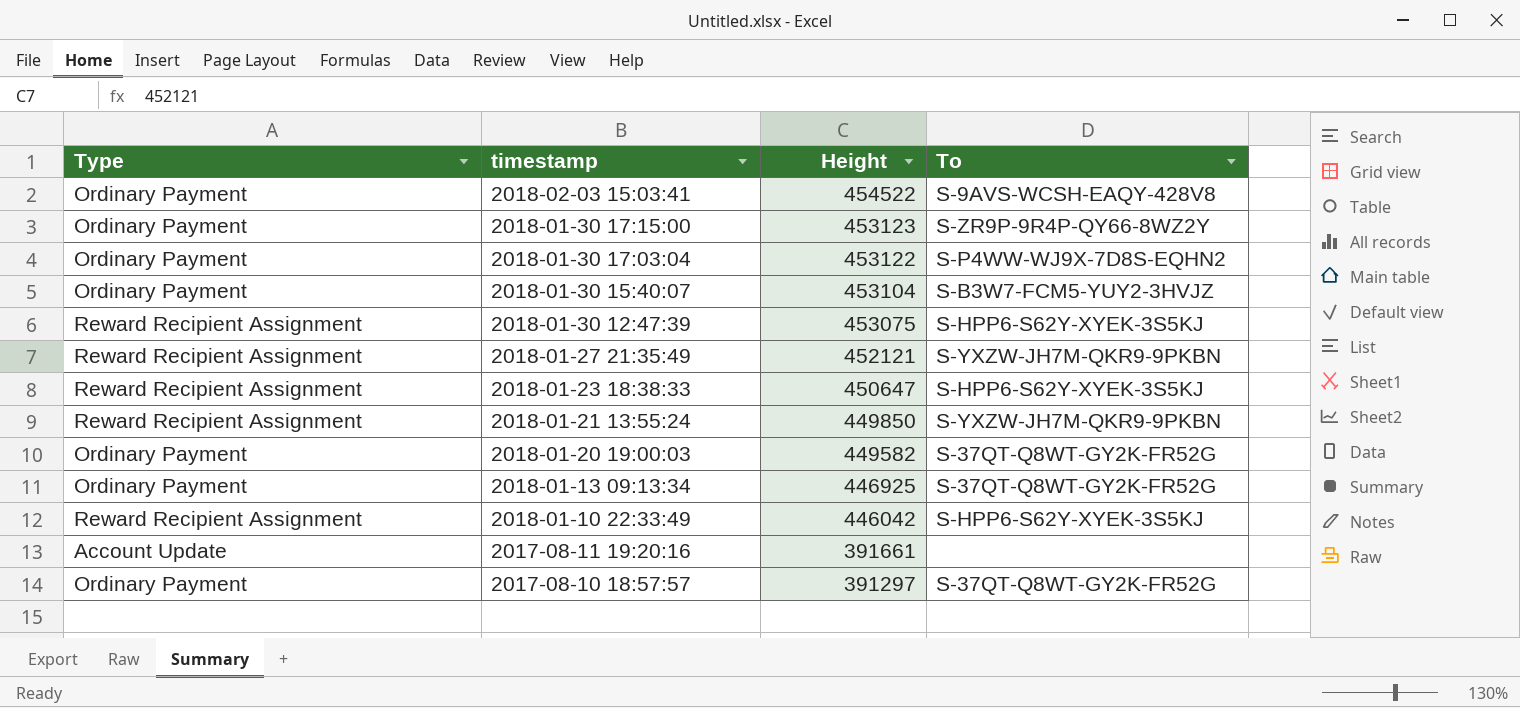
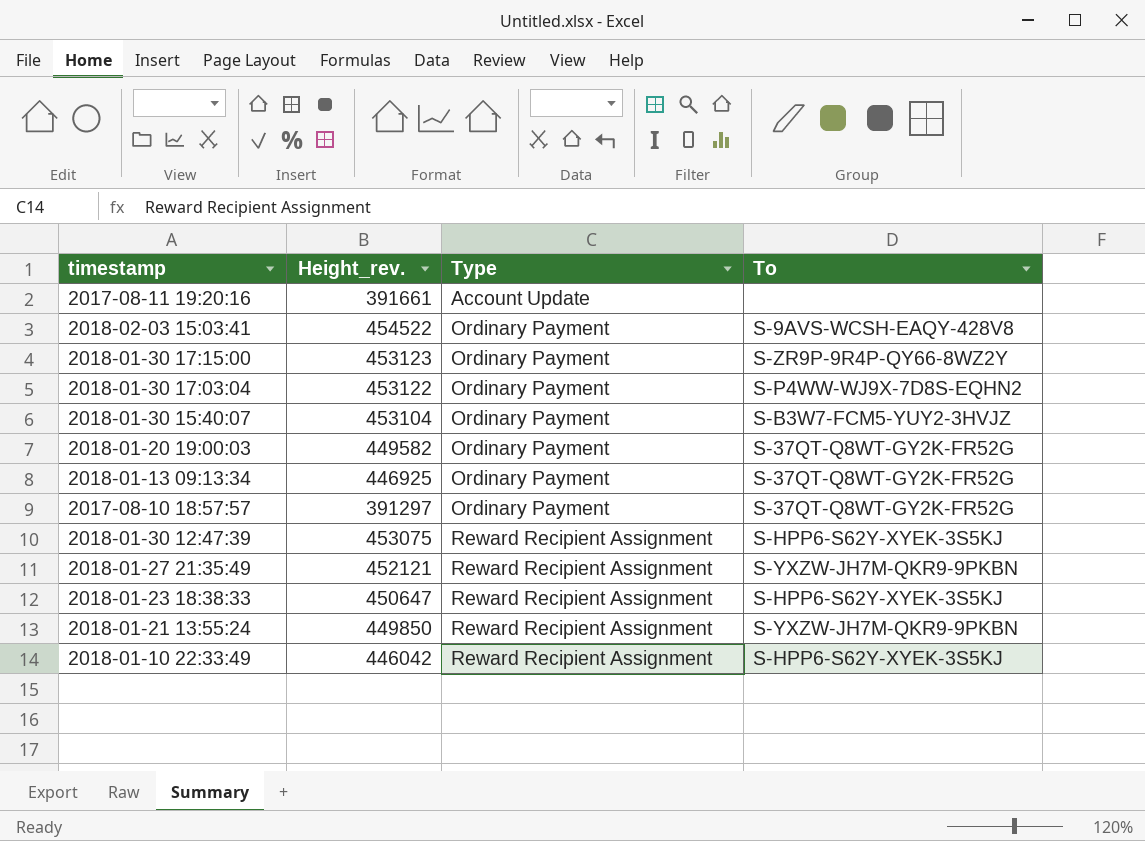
row order: timestamp descending -> Type ascending
column name: Height -> Height_rev.
column Type | position: 1 -> 3

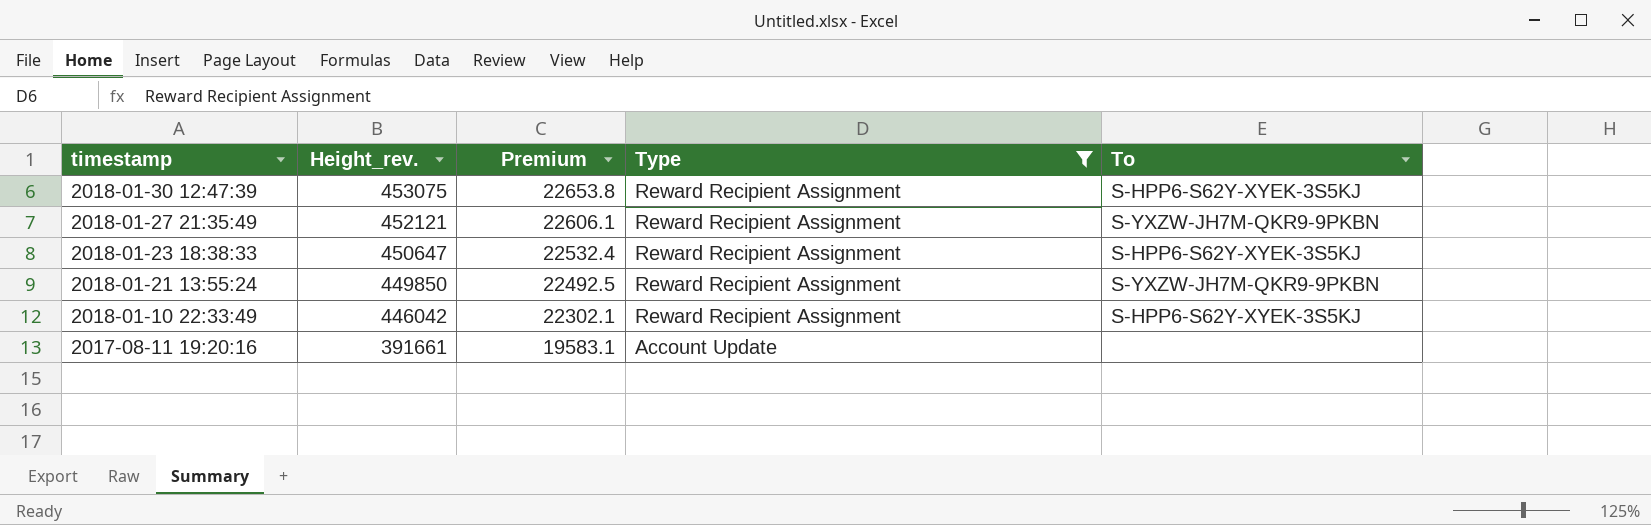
filter: none -> Type != Ordinary Payment
row order: Type ascending -> timestamp descending
column Premium | formula: none -> [Height_rev.] * 0.05

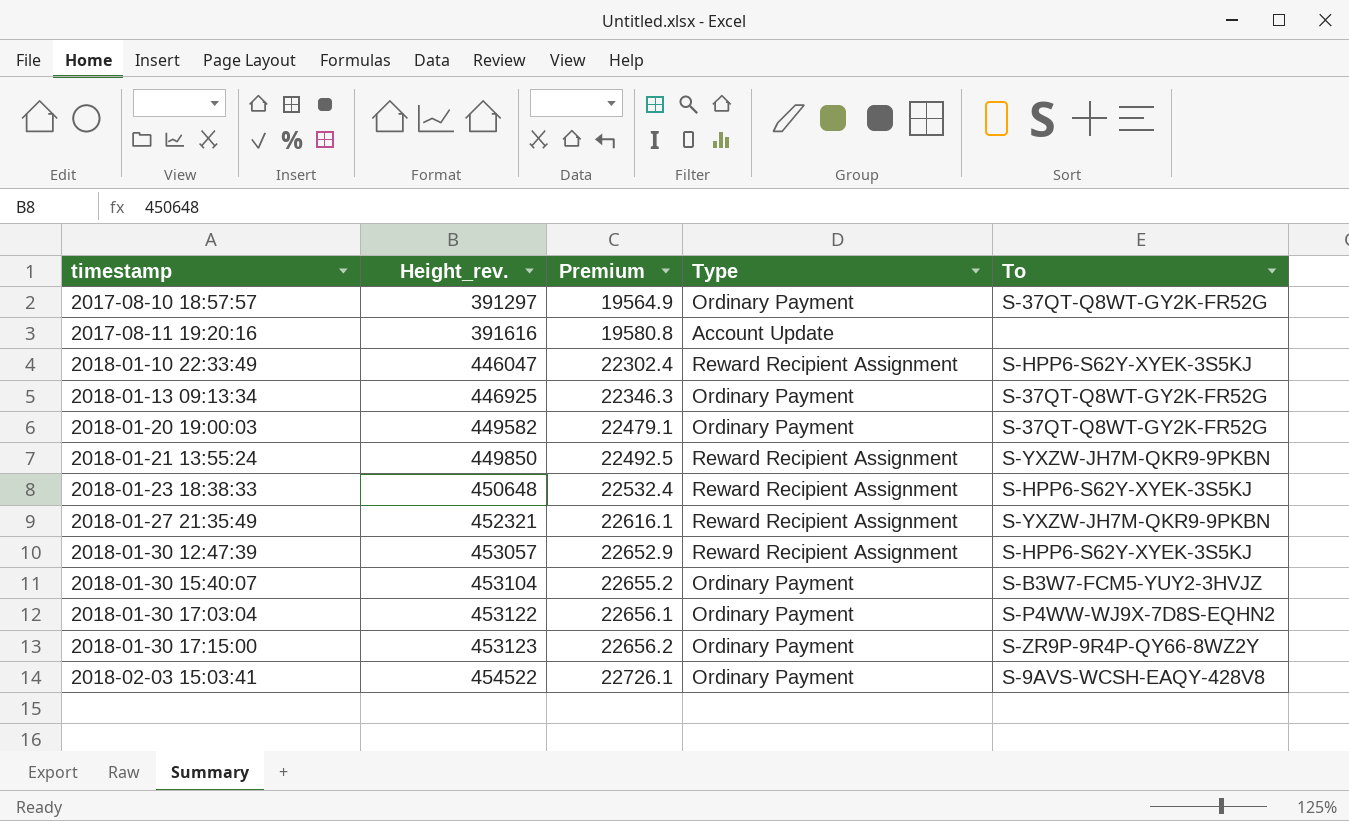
filter: Type != Ordinary Payment -> none
row order: timestamp descending -> timestamp ascending
2017-08-11 19:20:16 | Height_rev.: 391661 -> 391616
2017-08-11 19:20:16 | Premium: 19583.1 -> 19580.8
2018-01-10 22:33:49 | Height_rev.: 446042 -> 446047
2018-01-10 22:33:49 | Premium: 22302.1 -> 22302.4
2018-01-23 18:38:33 | Height_rev.: 450647 -> 450648
2018-01-27 21:35:49 | Height_rev.: 452121 -> 452321
2018-01-27 21:35:49 | Premium: 22606.1 -> 22616.1
2018-01-30 12:47:39 | Height_rev.: 453075 -> 453057
2018-01-30 12:47:39 | Premium: 22653.8 -> 22652.9

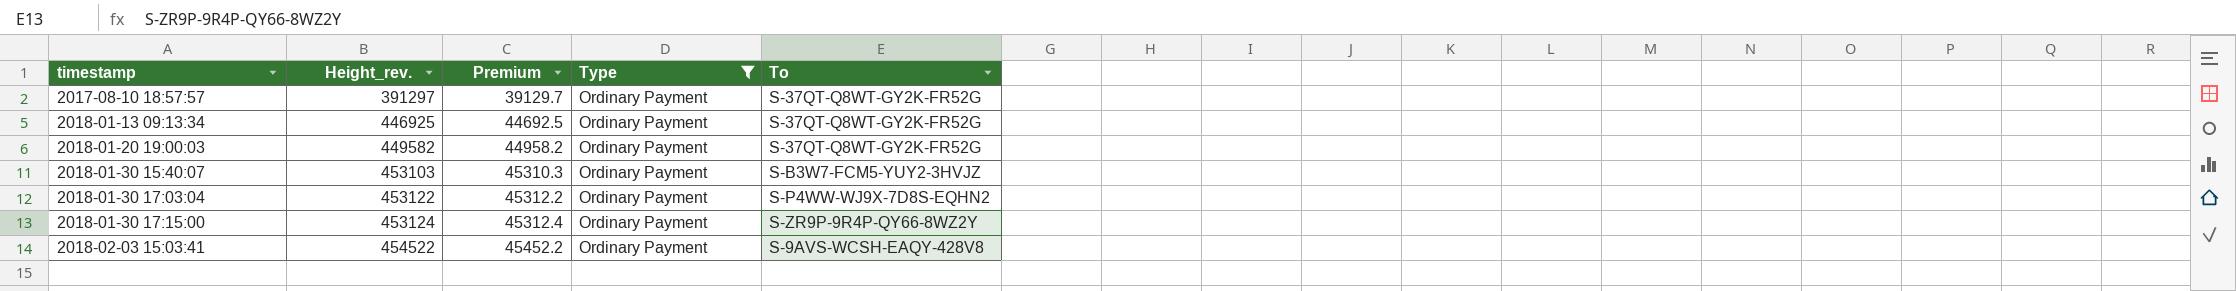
filter: none -> Type = Ordinary Payment
column Premium | formula: [Height_rev.] * 0.05 -> [Height_rev.] * 0.1
2018-01-30 15:40:07 | Height_rev.: 453104 -> 453103
2018-01-30 17:15:00 | Height_rev.: 453123 -> 453124

